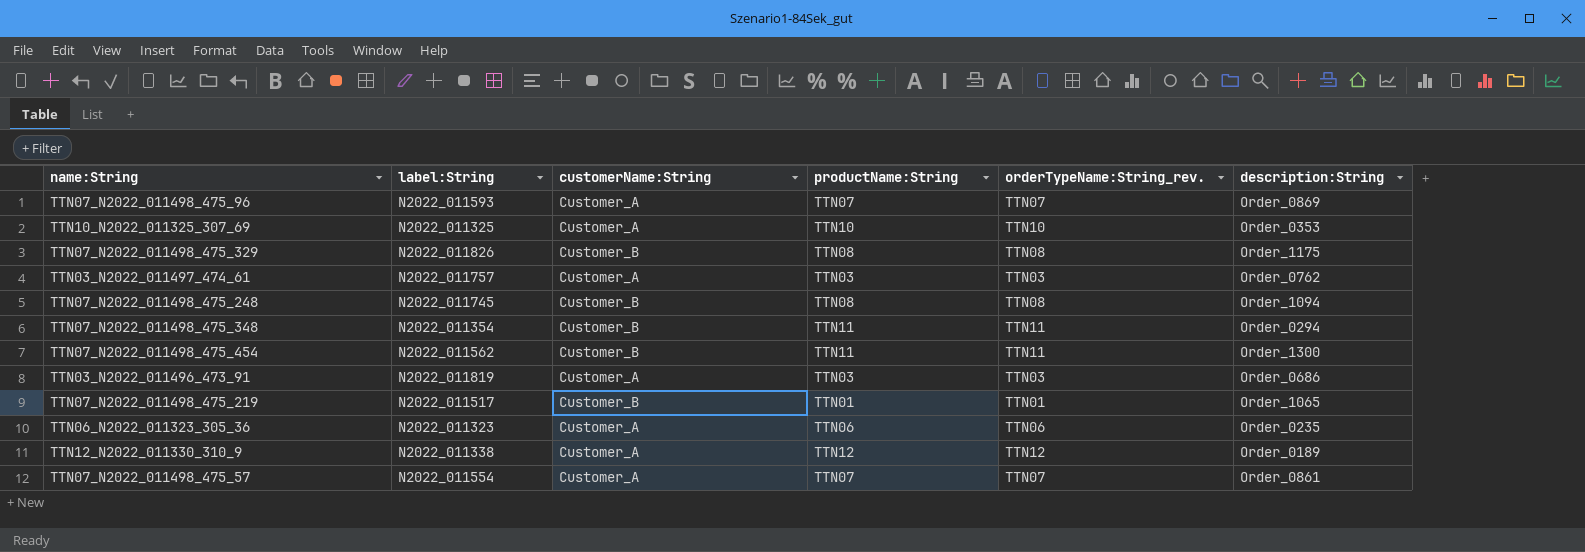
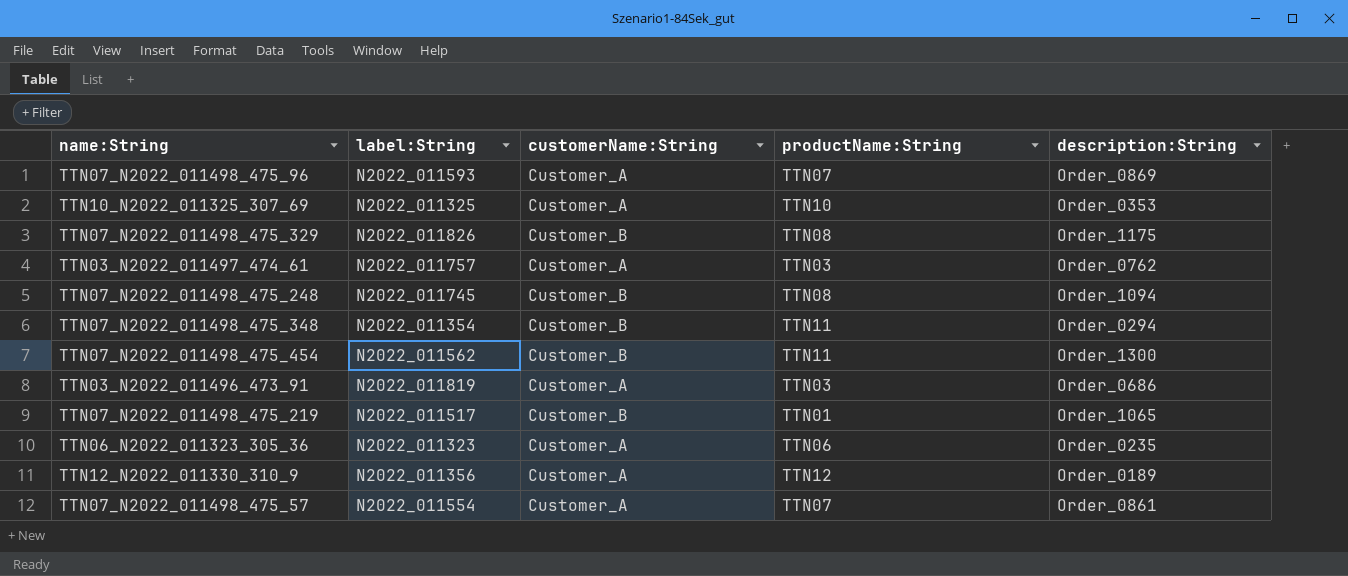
column orderTypeName:String_rev. | position: 5 -> none
TTN12_N2022_011330_310_9 | label:String: N2022_011338 -> N2022_011356

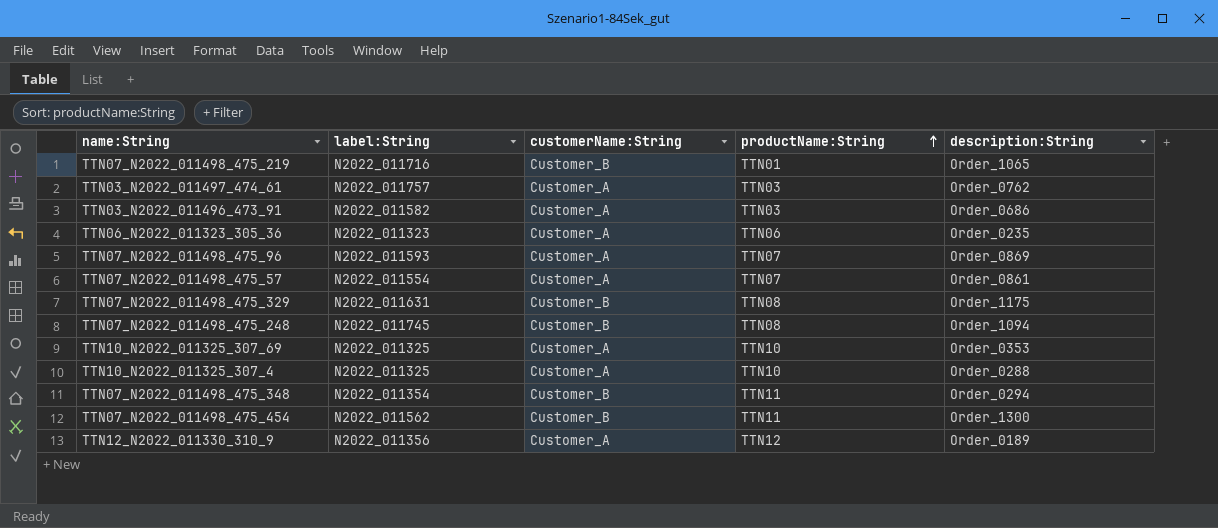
row order: none -> productName:String ascending
TTN07_N2022_011498_475_219 | label:String: N2022_011517 -> N2022_011716
TTN03_N2022_011496_473_91 | label:String: N2022_011819 -> N2022_011582
TTN07_N2022_011498_475_329 | label:String: N2022_011826 -> N2022_011631
row TTN10_N2022_011325_307_4: none -> N2022_011325 | Customer_A | TTN10 | Order_0288

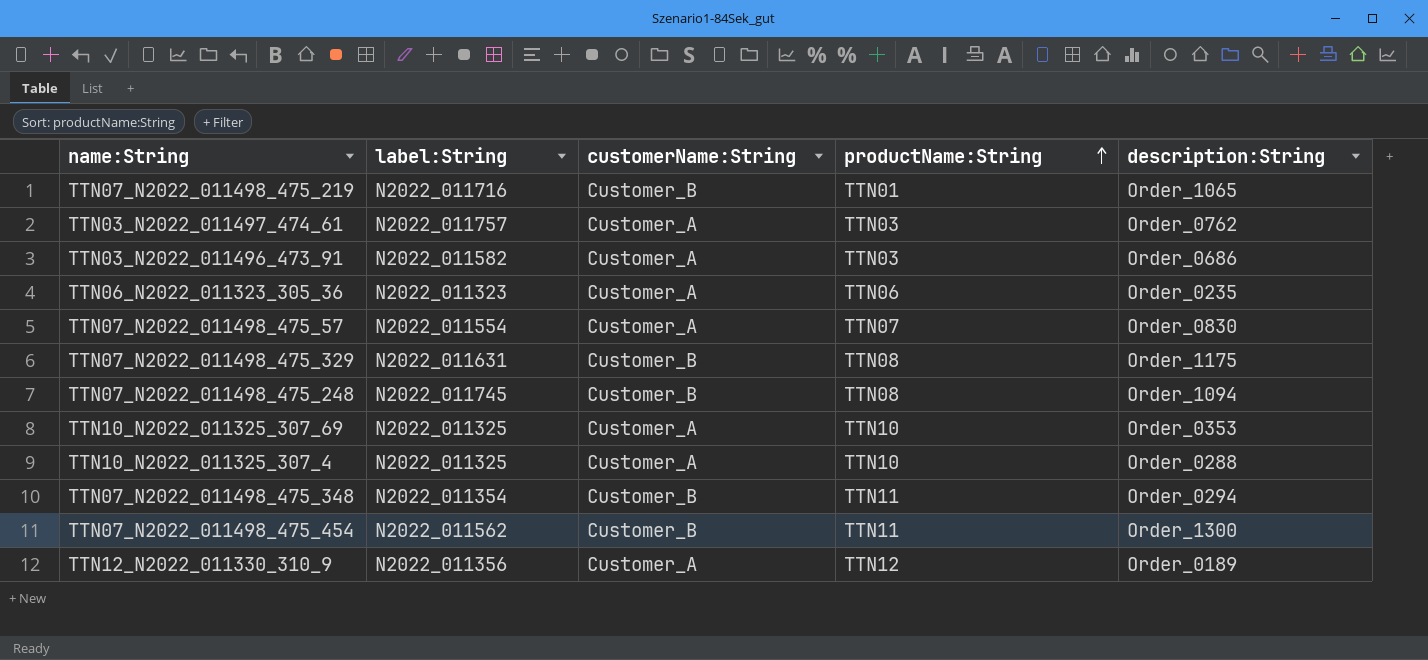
row TTN07_N2022_011498_475_96: N2022_011593 | Customer_A | TTN07 | Order_0869 -> none
TTN07_N2022_011498_475_57 | description:String: Order_0861 -> Order_0830

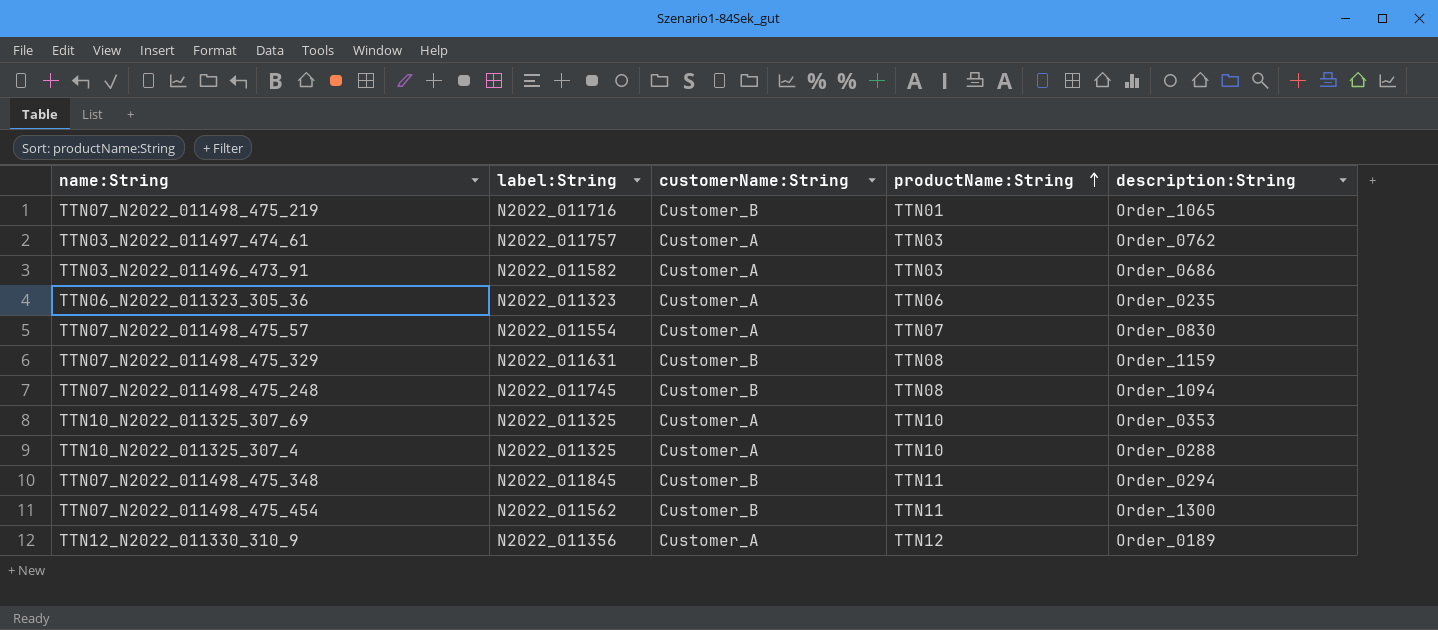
TTN07_N2022_011498_475_329 | description:String: Order_1175 -> Order_1159
TTN07_N2022_011498_475_348 | label:String: N2022_011354 -> N2022_011845

